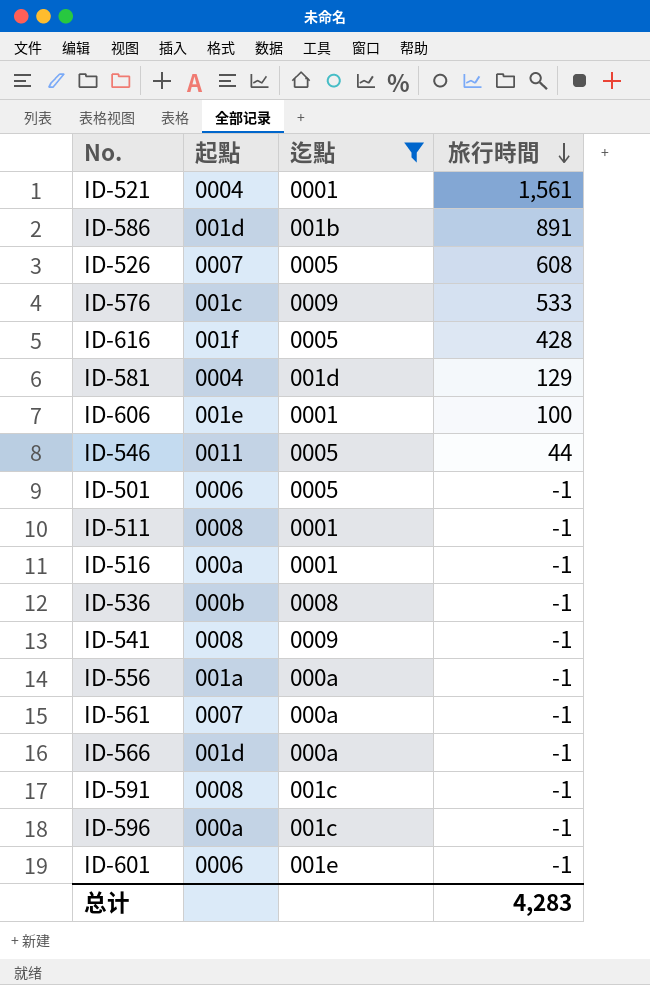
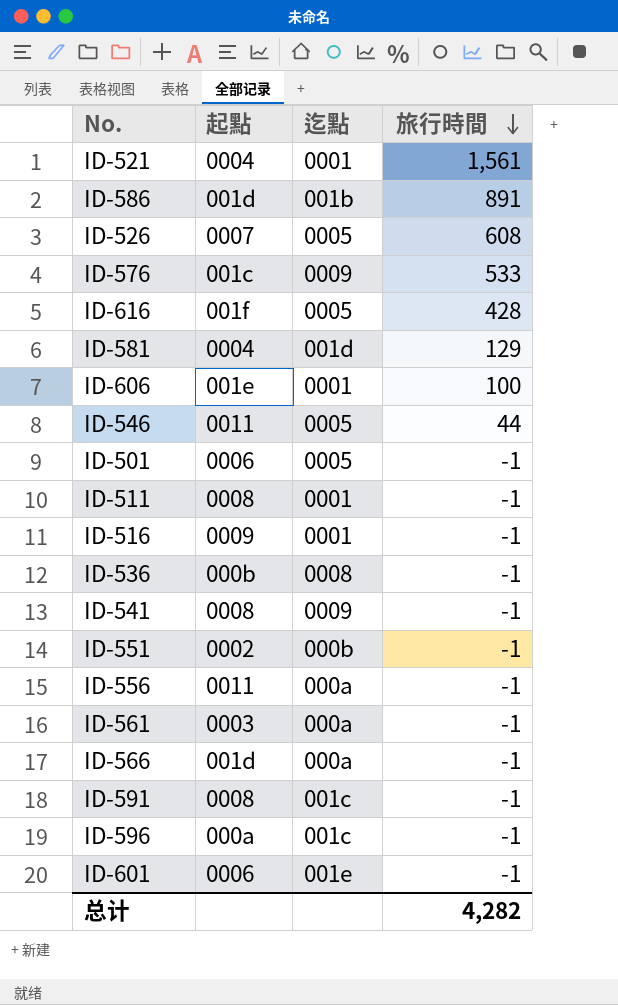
filter: 迄點 != 000b -> none
ID-516 | 起點: 000a -> 0009
ID-556 | 起點: 001a -> 0011
ID-561 | 起點: 0007 -> 0003
总计 | 旅行時間: 4,283 -> 4,282

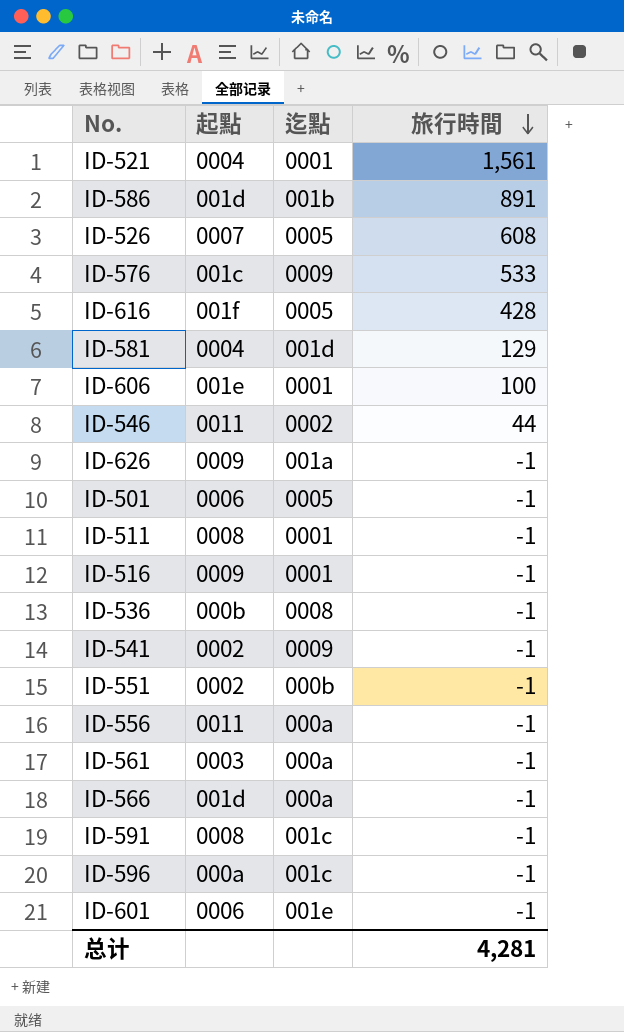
ID-546 | 迄點: 0005 -> 0002
row ID-626: none -> 0009 | 001a | -1
ID-541 | 起點: 0008 -> 0002
总计 | 旅行時間: 4,282 -> 4,281

